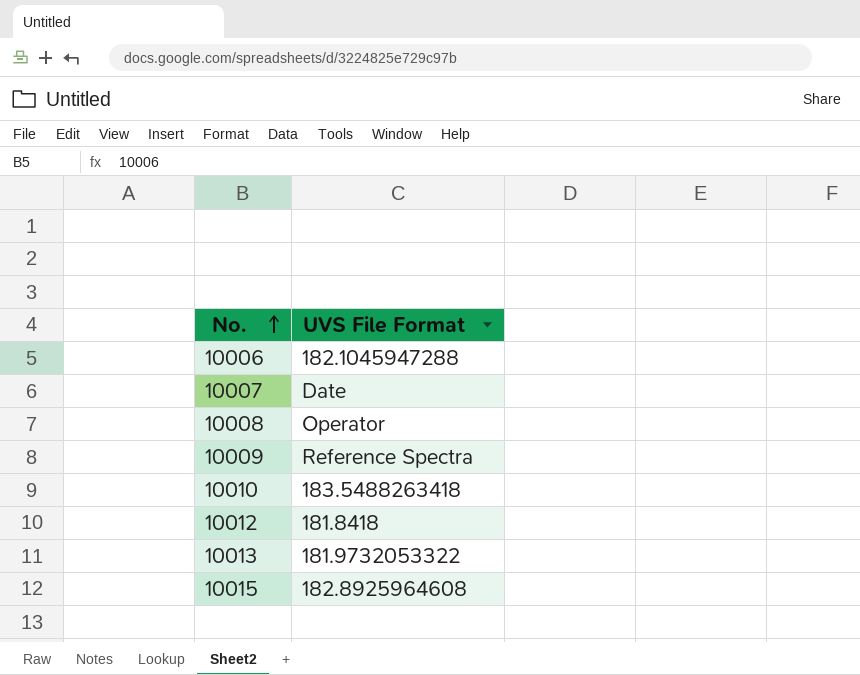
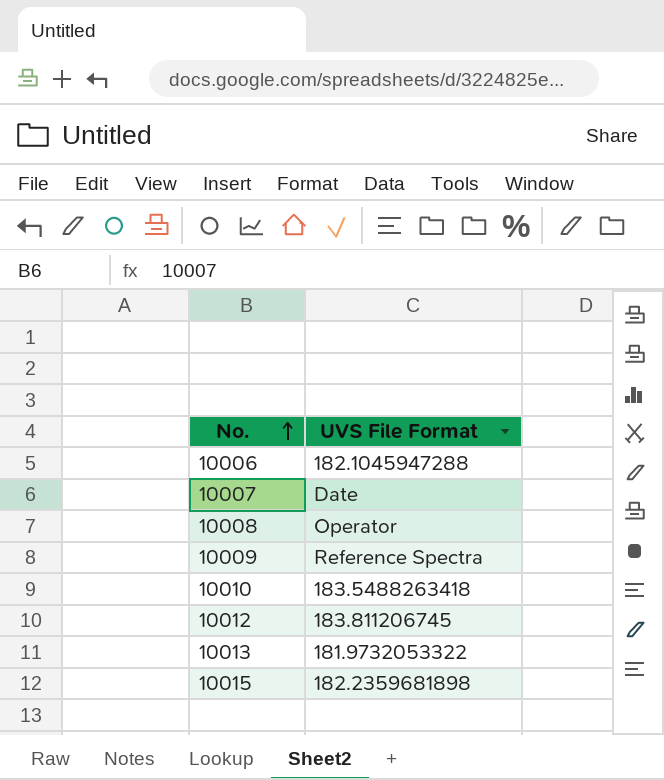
10012 | UVS File Format: 181.8418 -> 183.811206745
10015 | UVS File Format: 182.8925964608 -> 182.2359681898

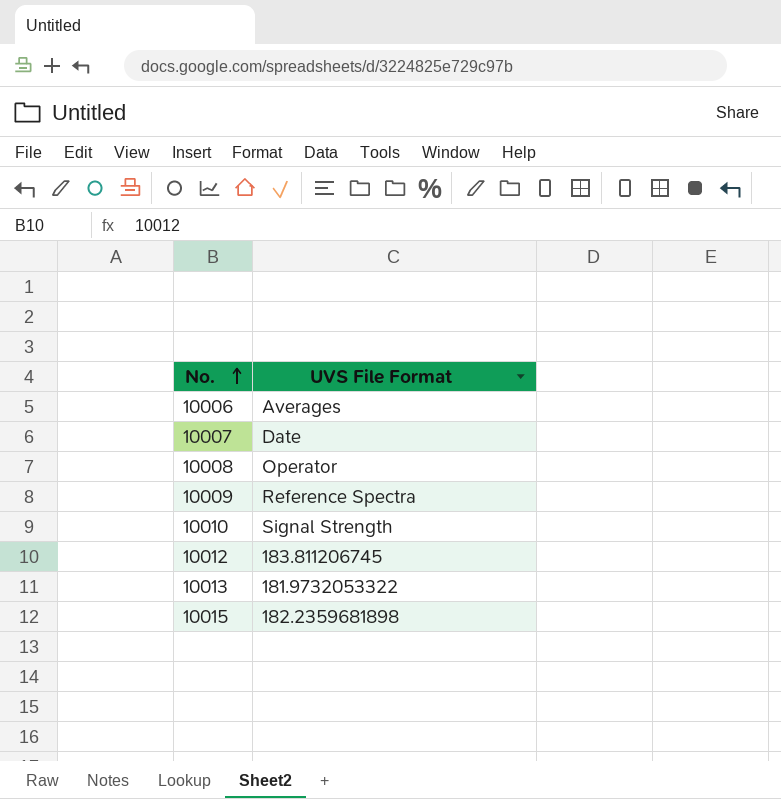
10006 | UVS File Format: 182.1045947288 -> Averages
10010 | UVS File Format: 183.5488263418 -> Signal Strength

